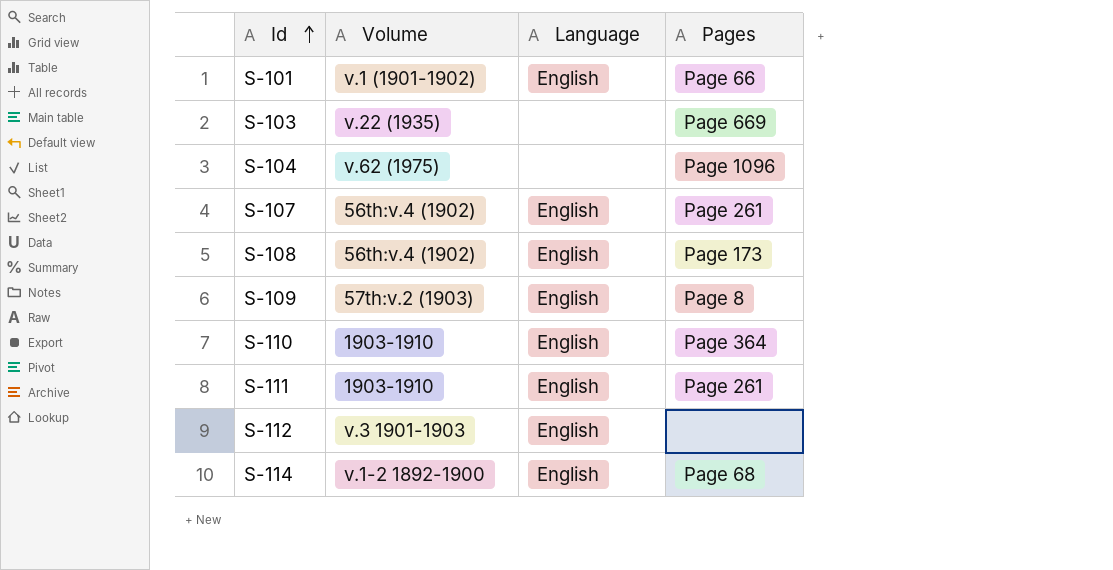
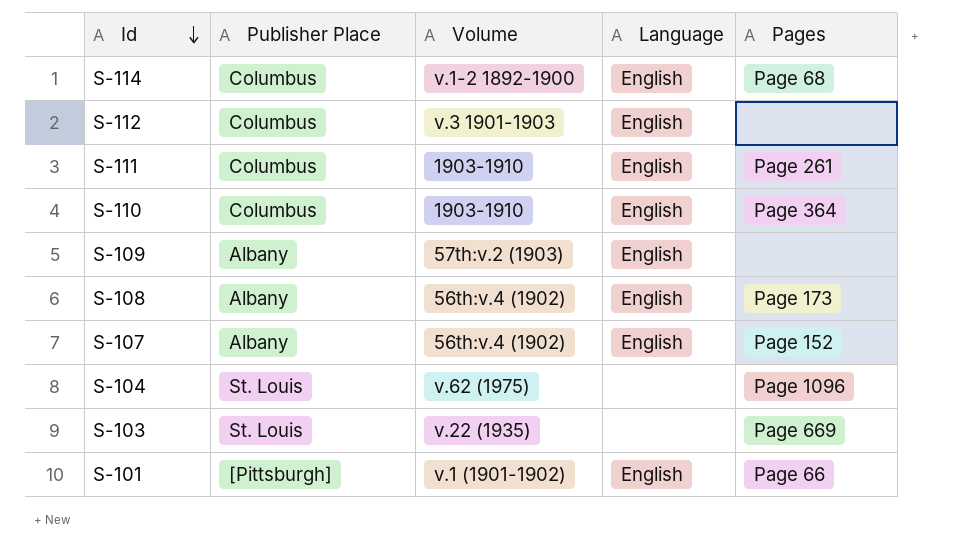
row order: Id ascending -> Id descending
column Publisher Place | position: none -> 2
S-109 | Pages: Page 8 -> none
S-107 | Pages: Page 261 -> Page 152

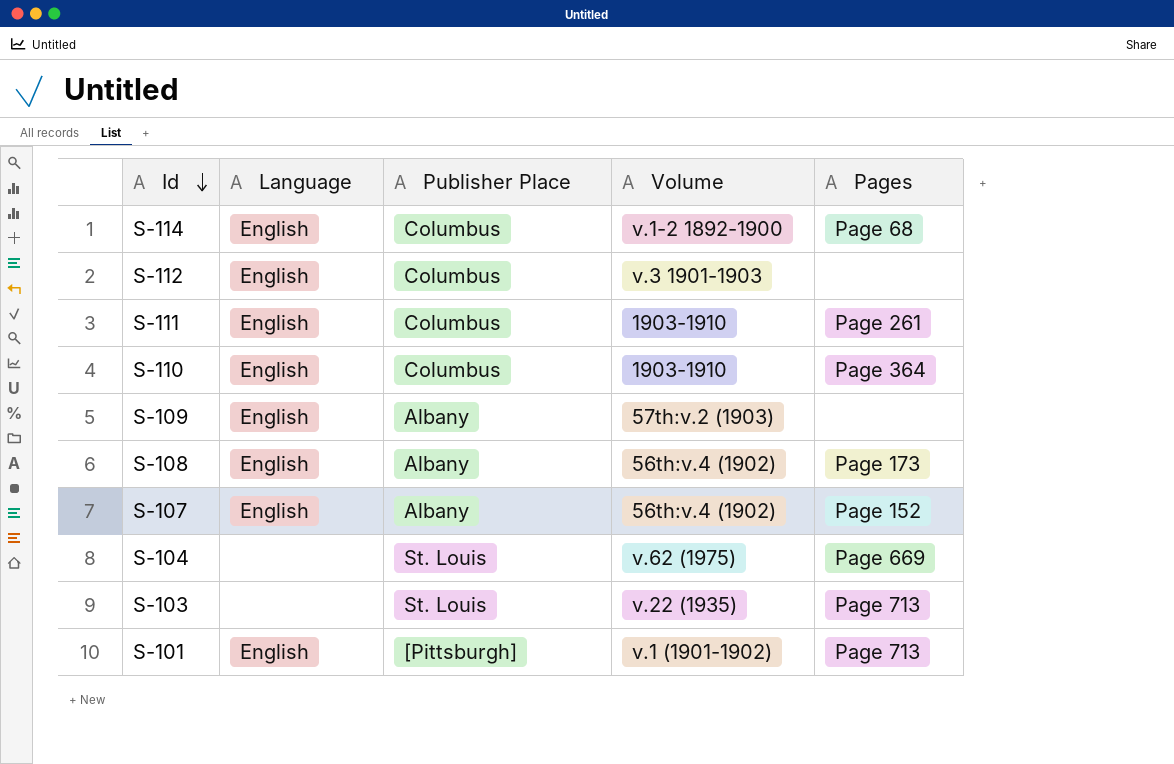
column Language | position: 4 -> 2
S-104 | Pages: Page 1096 -> Page 669
S-103 | Pages: Page 669 -> Page 713
S-101 | Pages: Page 66 -> Page 713

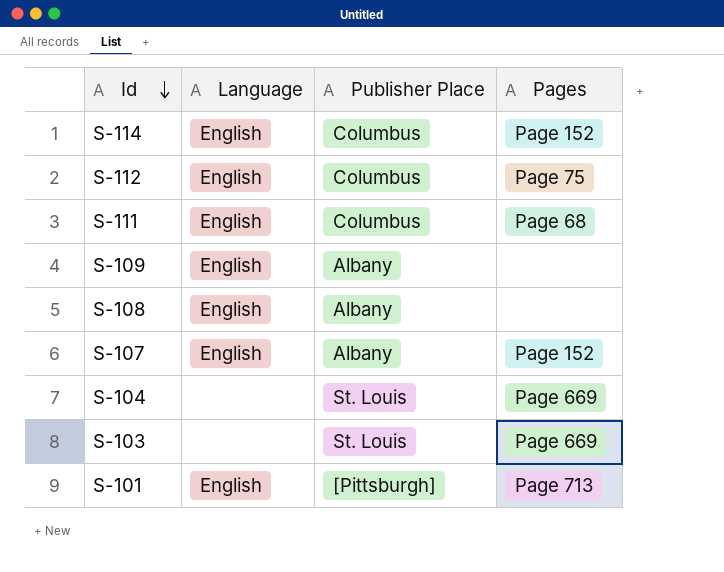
column Volume | position: 4 -> none
row S-110: English | Columbus | 1903-1910 | Page 364 -> none
S-114 | Pages: Page 68 -> Page 152
S-112 | Pages: none -> Page 75
S-111 | Pages: Page 261 -> Page 68
S-108 | Pages: Page 173 -> none
S-103 | Pages: Page 713 -> Page 669

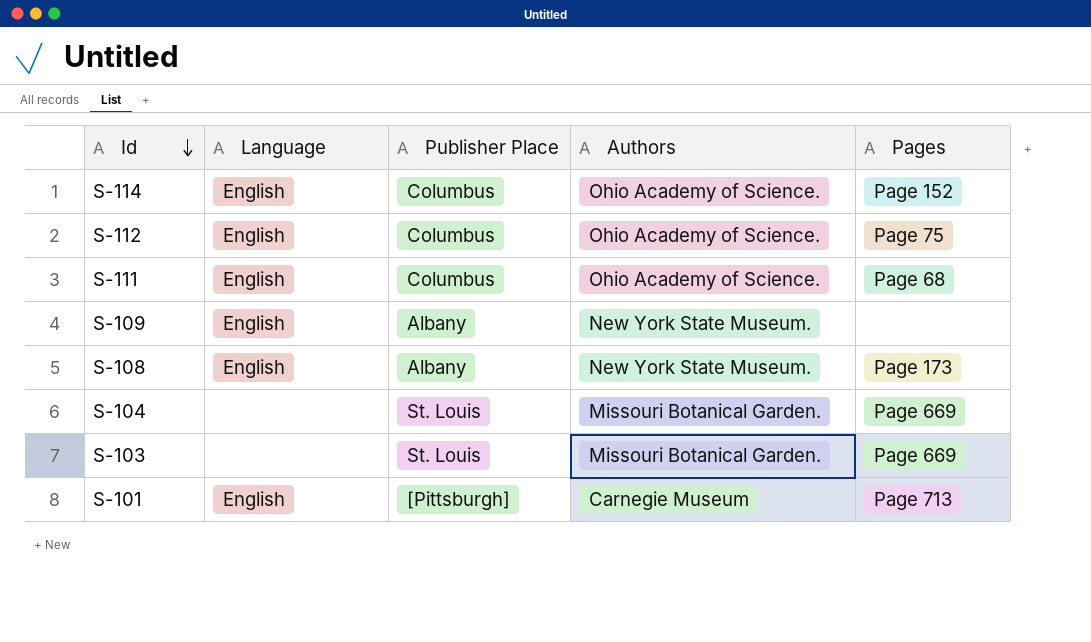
column Authors | position: none -> 4
row S-107: English | Albany | Page 152 -> none
S-108 | Pages: none -> Page 173

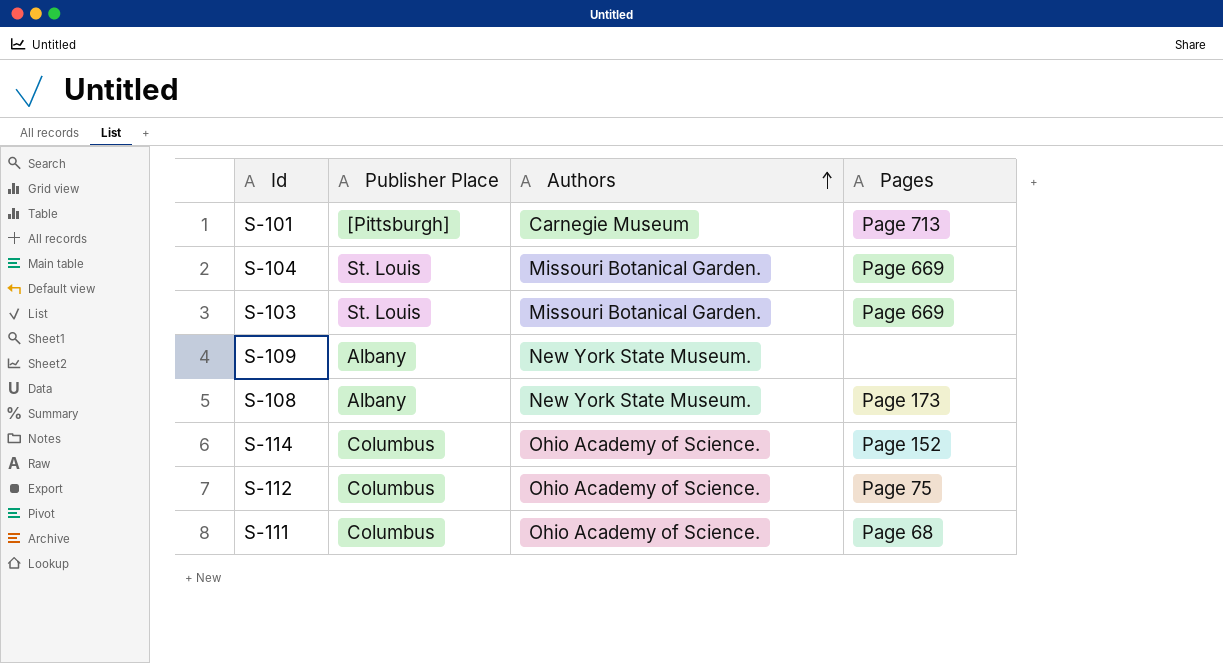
row order: Id descending -> Authors ascending
column Language | position: 2 -> none

